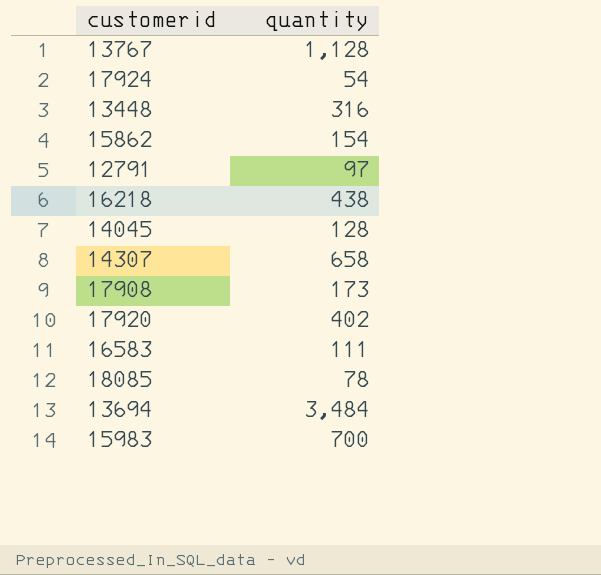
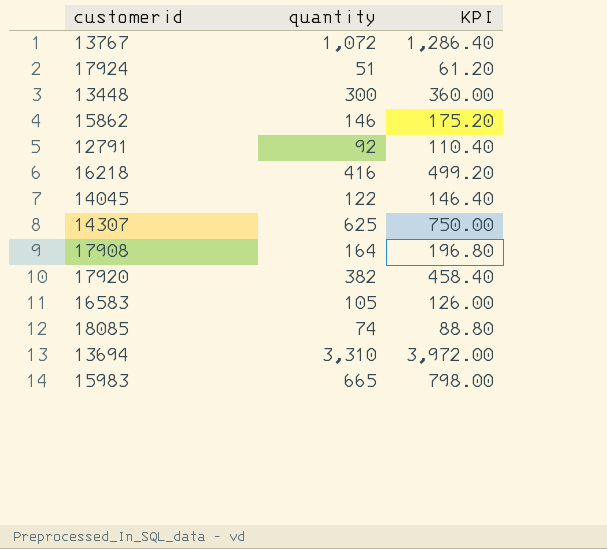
column KPI | formula: none -> [quantity] * 1.2
13767 | quantity: 1,128 -> 1,072
17924 | quantity: 54 -> 51
13448 | quantity: 316 -> 300
15862 | quantity: 154 -> 146
12791 | quantity: 97 -> 92
16218 | quantity: 438 -> 416
14045 | quantity: 128 -> 122
14307 | quantity: 658 -> 625
17908 | quantity: 173 -> 164
17920 | quantity: 402 -> 382
16583 | quantity: 111 -> 105
18085 | quantity: 78 -> 74
13694 | quantity: 3,484 -> 3,310
15983 | quantity: 700 -> 665

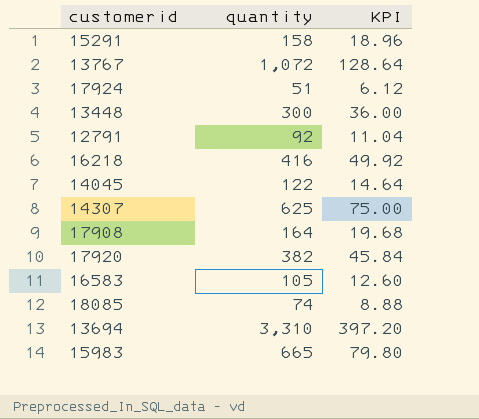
column KPI | formula: [quantity] * 1.2 -> [quantity] * 0.12
row 15862: 146 | 175.20 -> none
row 15291: none -> 158 | 18.96

